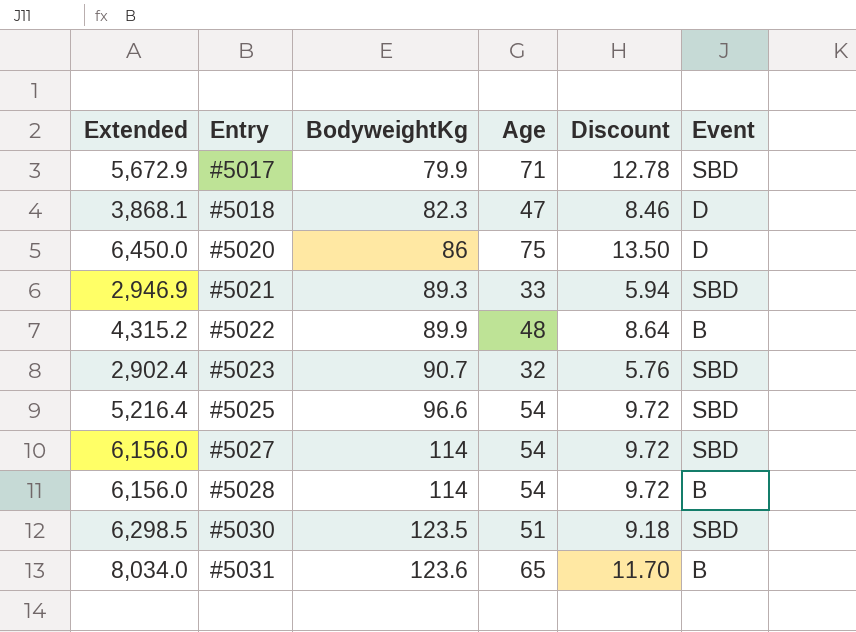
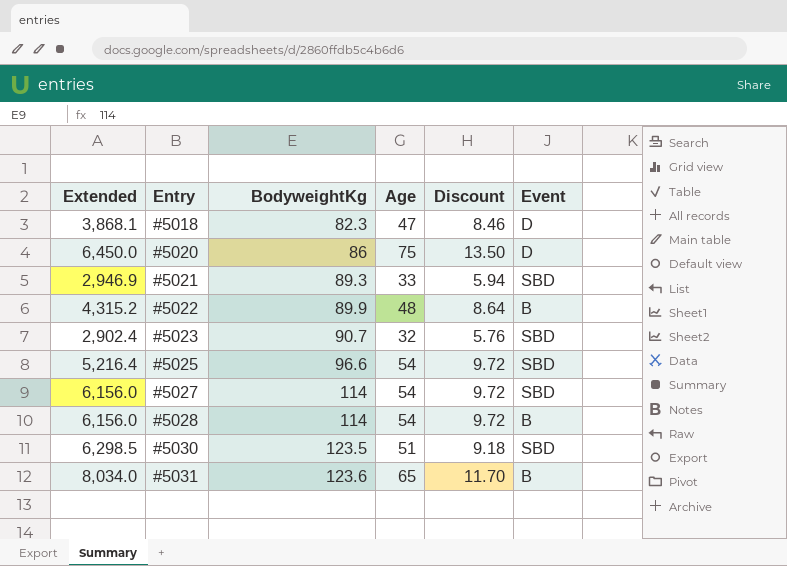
row #5017: 5,672.9 | 79.9 | 71 | 12.78 | SBD -> none

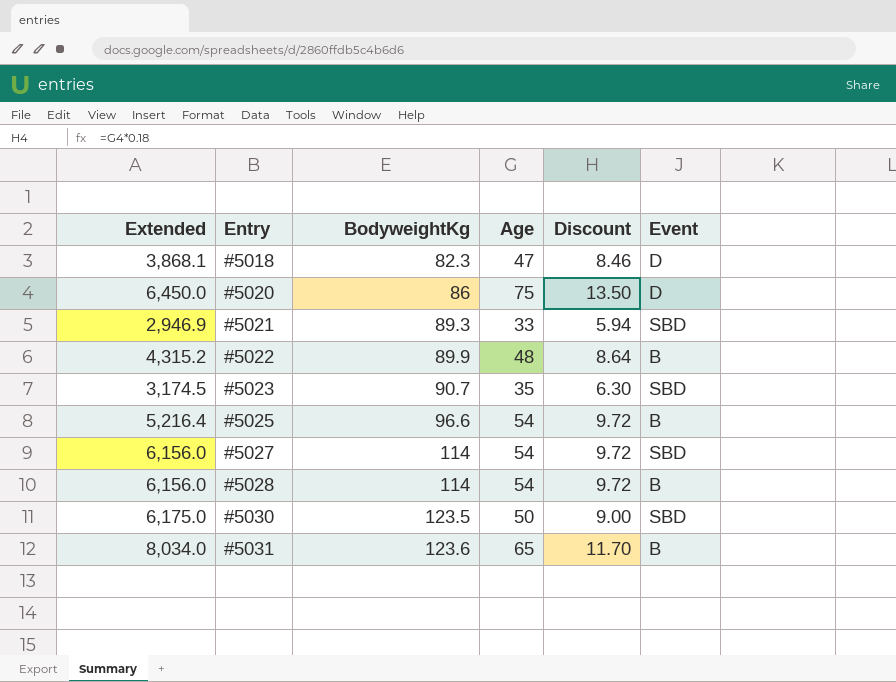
#5023 | Extended: 2,902.4 -> 3,174.5
#5023 | Age: 32 -> 35
#5023 | Discount: 5.76 -> 6.30
#5025 | Event: SBD -> B
#5030 | Extended: 6,298.5 -> 6,175.0
#5030 | Age: 51 -> 50
#5030 | Discount: 9.18 -> 9.00

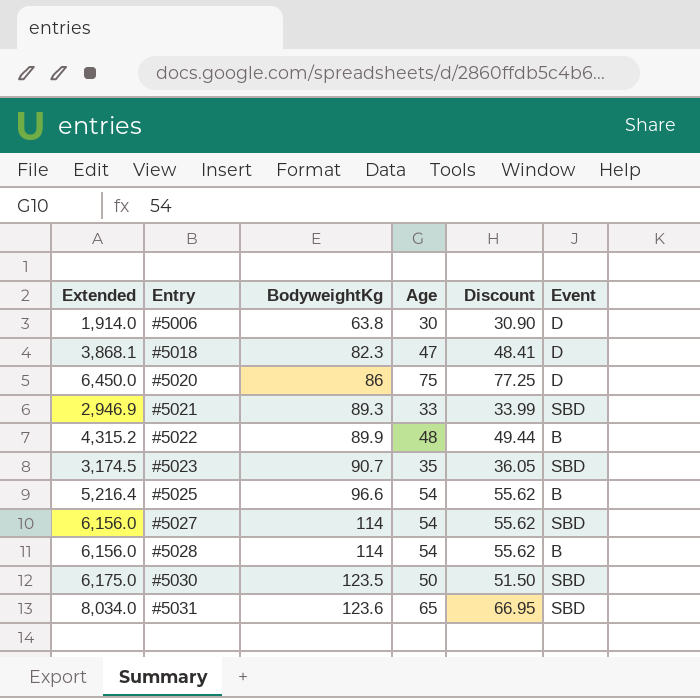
column Discount | formula: [Age] * 0.18 -> [Age] * 1.03
row #5006: none -> 1,914.0 | 63.8 | 30 | 30.90 | D
#5031 | Event: B -> SBD

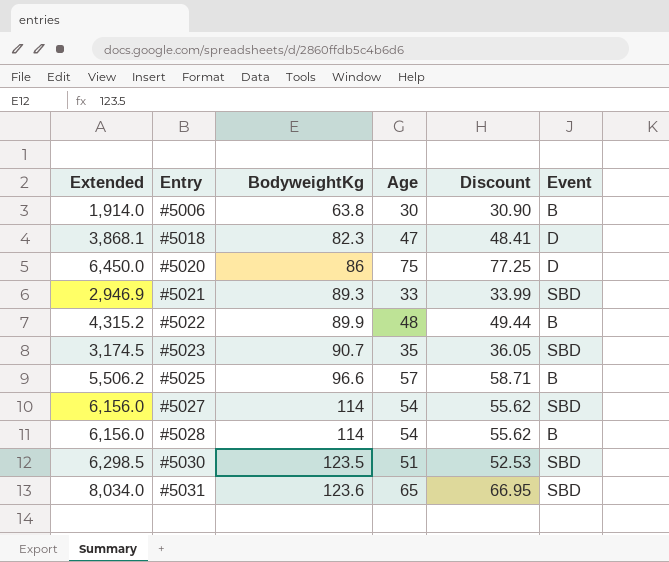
#5006 | Event: D -> B
#5025 | Extended: 5,216.4 -> 5,506.2
#5025 | Age: 54 -> 57
#5025 | Discount: 55.62 -> 58.71
#5030 | Extended: 6,175.0 -> 6,298.5
#5030 | Age: 50 -> 51
#5030 | Discount: 51.50 -> 52.53

